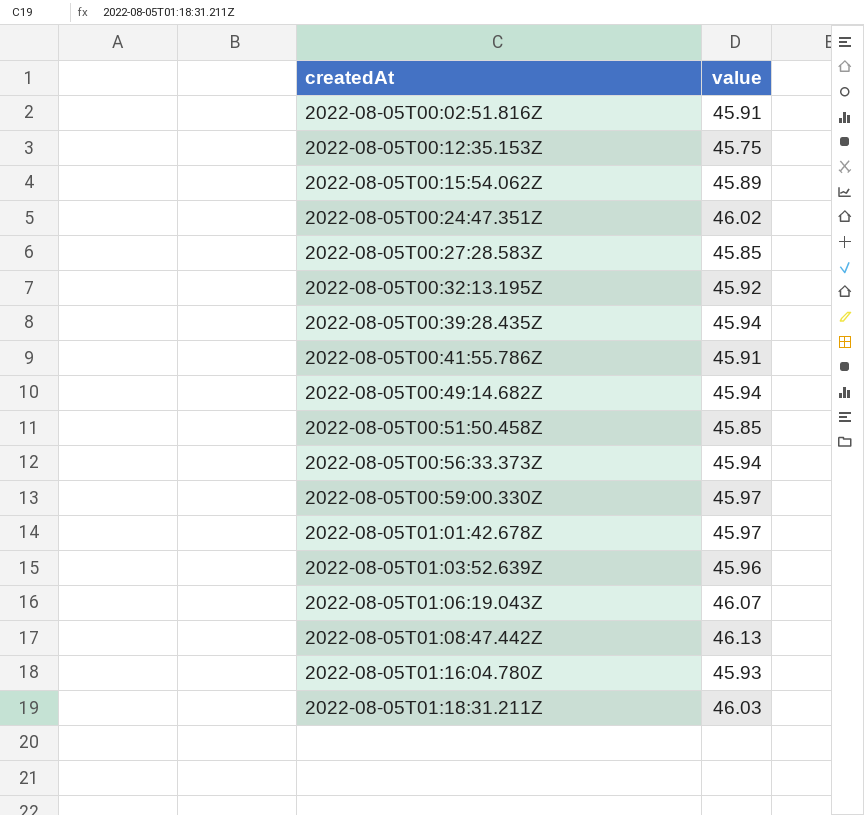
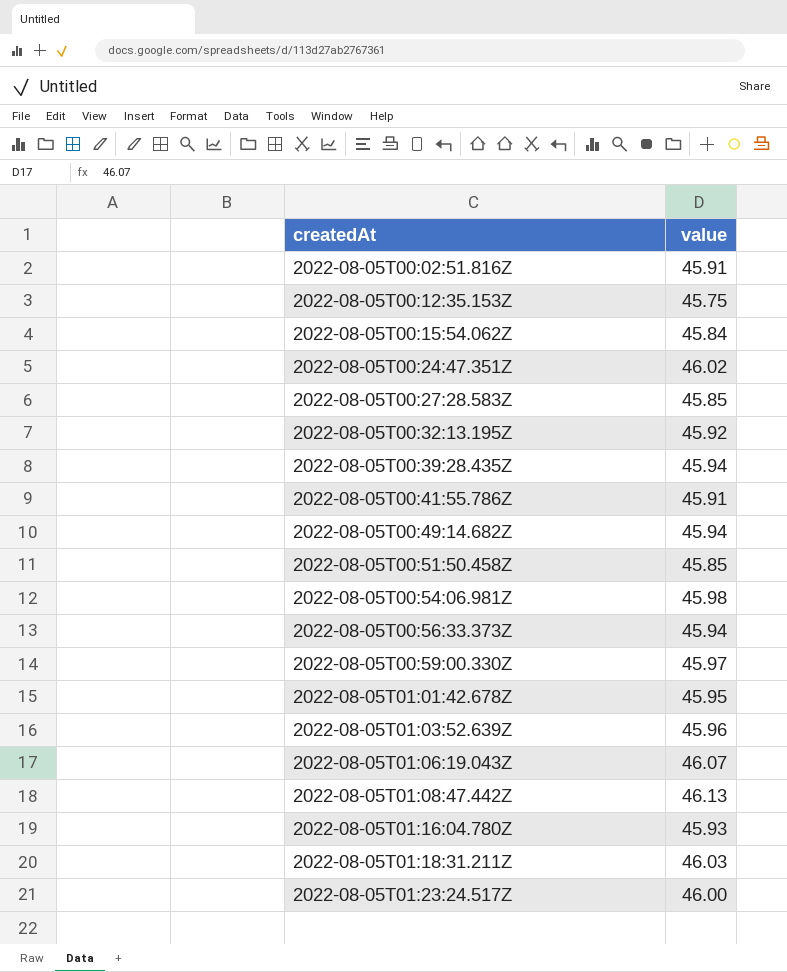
2022-08-05T00:15:54.062Z | value: 45.89 -> 45.84
row 2022-08-05T00:54:06.981Z: none -> 45.98
2022-08-05T01:01:42.678Z | value: 45.97 -> 45.95
row 2022-08-05T01:23:24.517Z: none -> 46.00

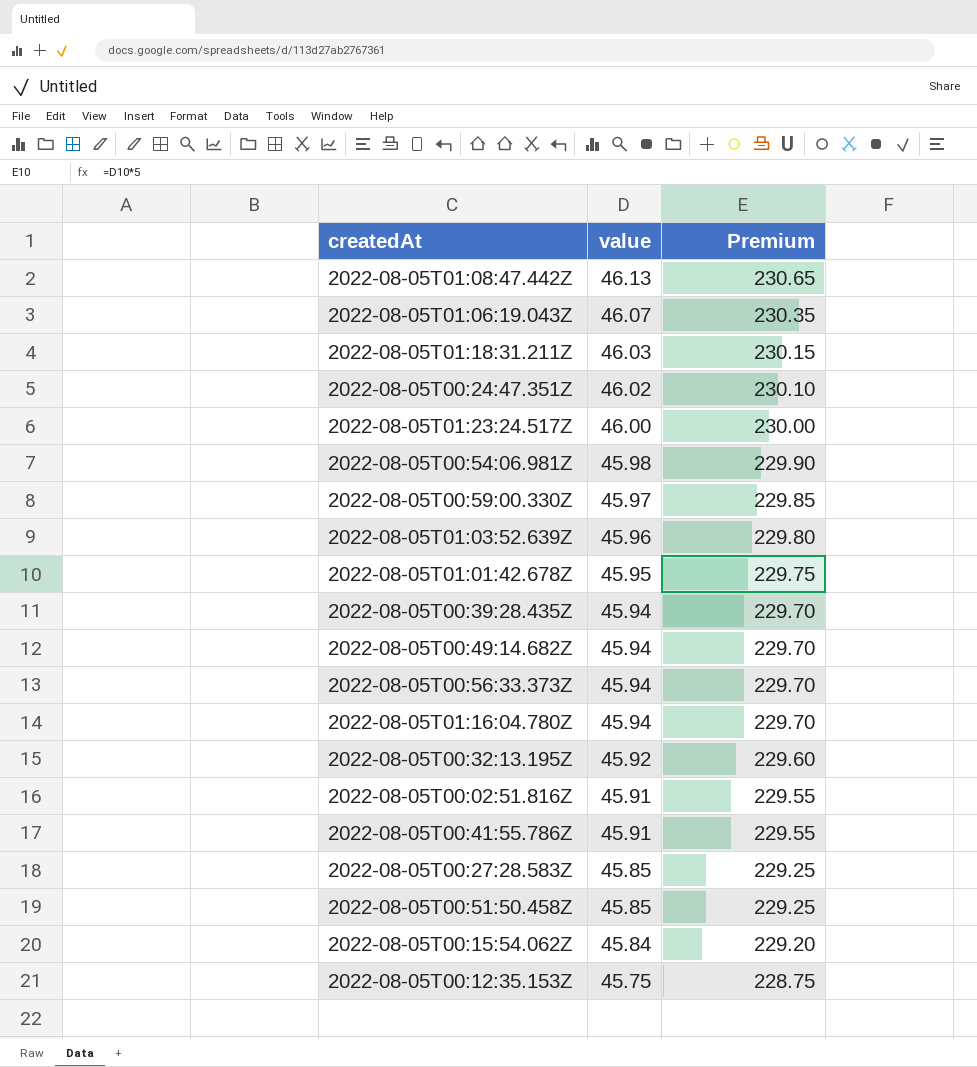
row order: createdAt ascending -> value descending
column Premium | formula: none -> [value] * 5
2022-08-05T01:16:04.780Z | value: 45.93 -> 45.94

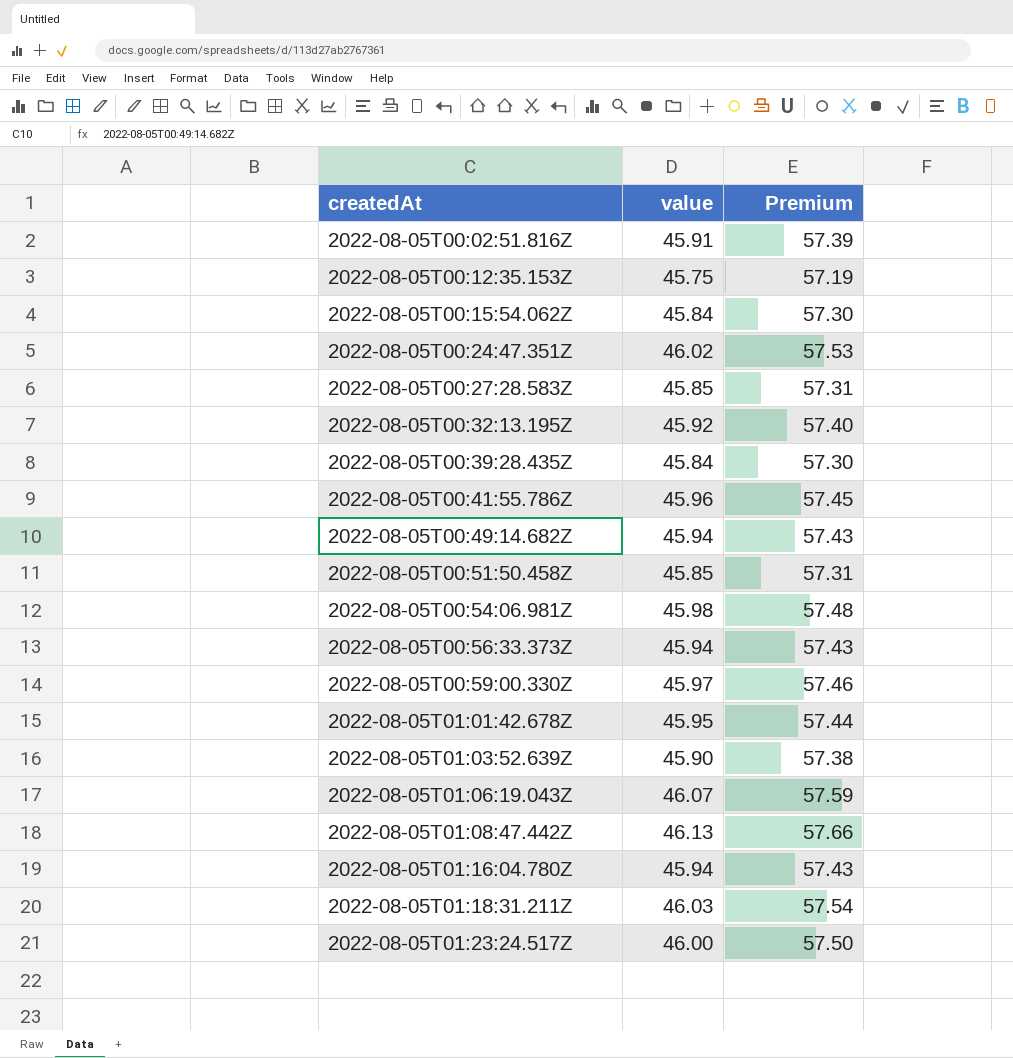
row order: value descending -> createdAt ascending
column Premium | formula: [value] * 5 -> [value] * 1.25
2022-08-05T00:39:28.435Z | value: 45.94 -> 45.84
2022-08-05T00:41:55.786Z | value: 45.91 -> 45.96
2022-08-05T01:03:52.639Z | value: 45.96 -> 45.90

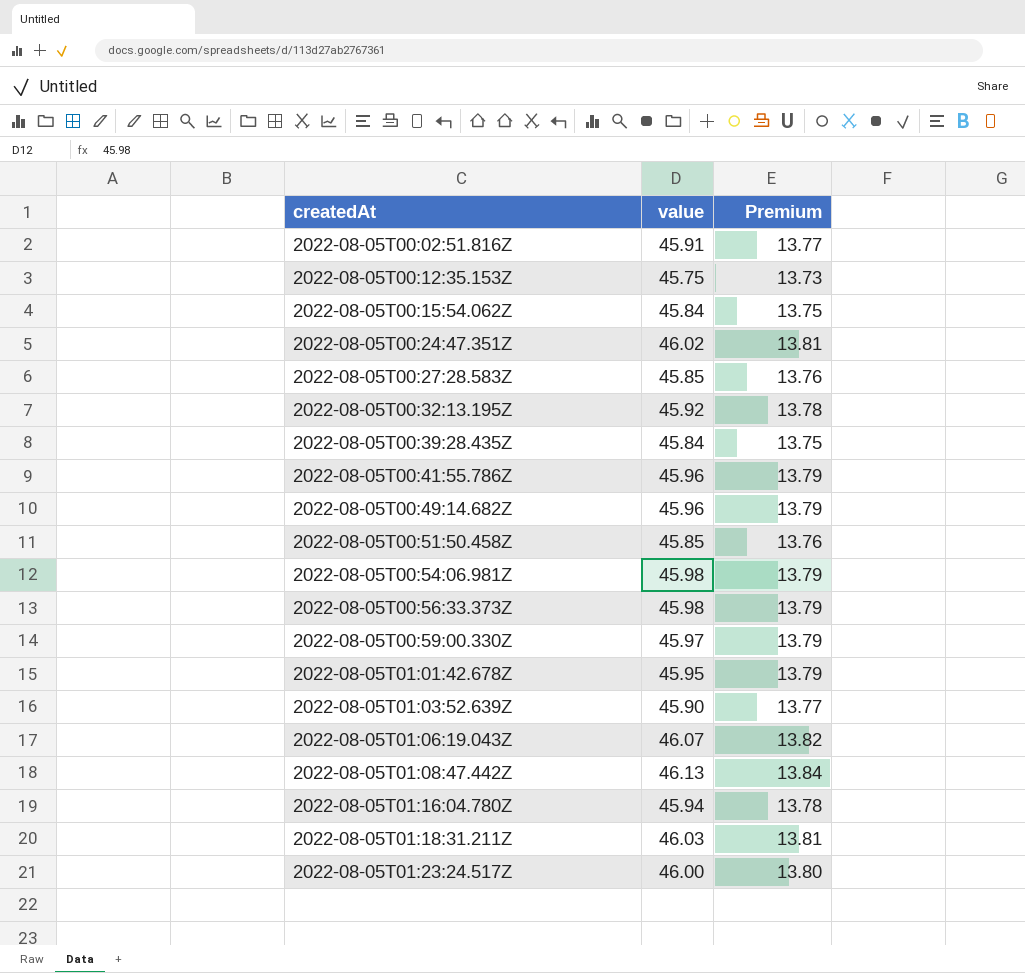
column Premium | formula: [value] * 1.25 -> [value] * 0.3
2022-08-05T00:49:14.682Z | value: 45.94 -> 45.96
2022-08-05T00:56:33.373Z | value: 45.94 -> 45.98

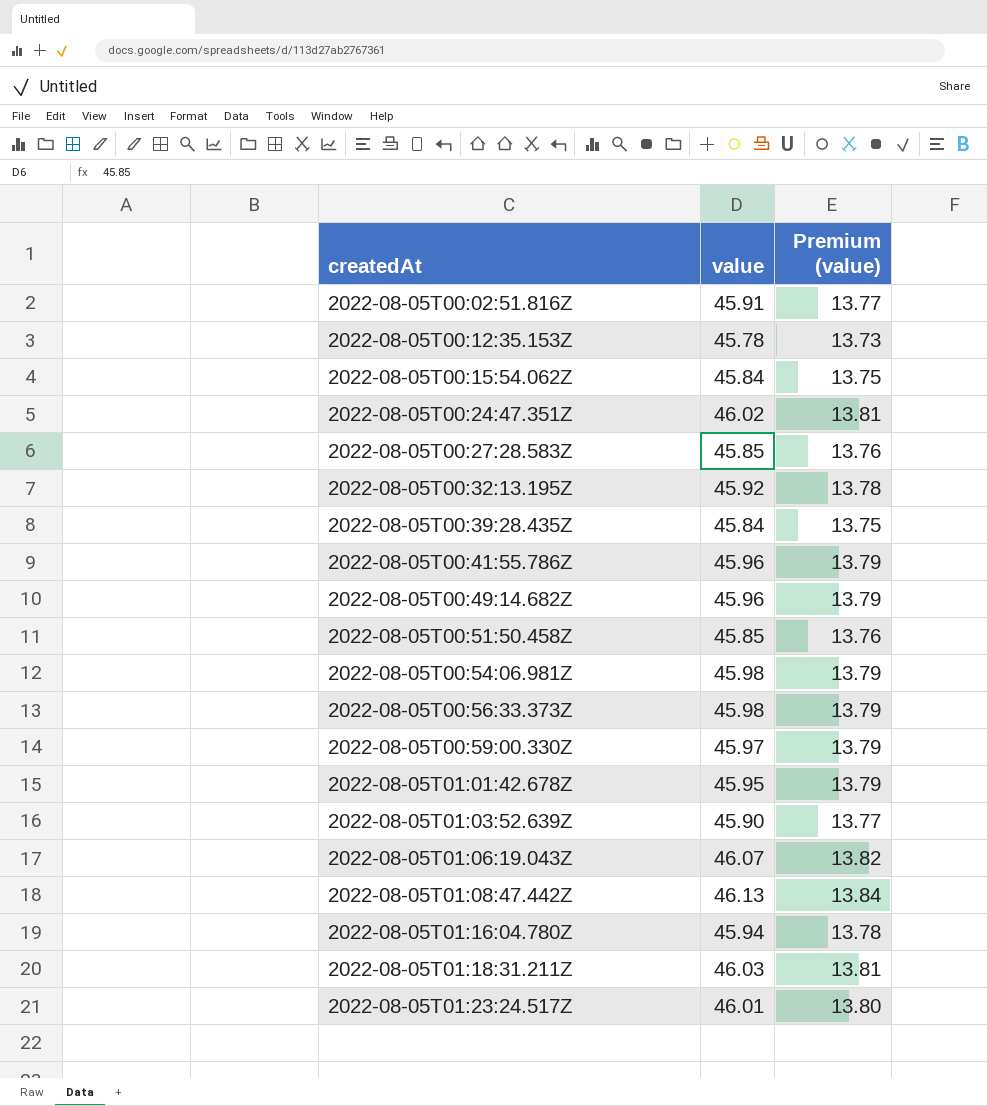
column name: Premium -> Premium (value)
2022-08-05T00:12:35.153Z | value: 45.75 -> 45.78
2022-08-05T01:23:24.517Z | value: 46.00 -> 46.01

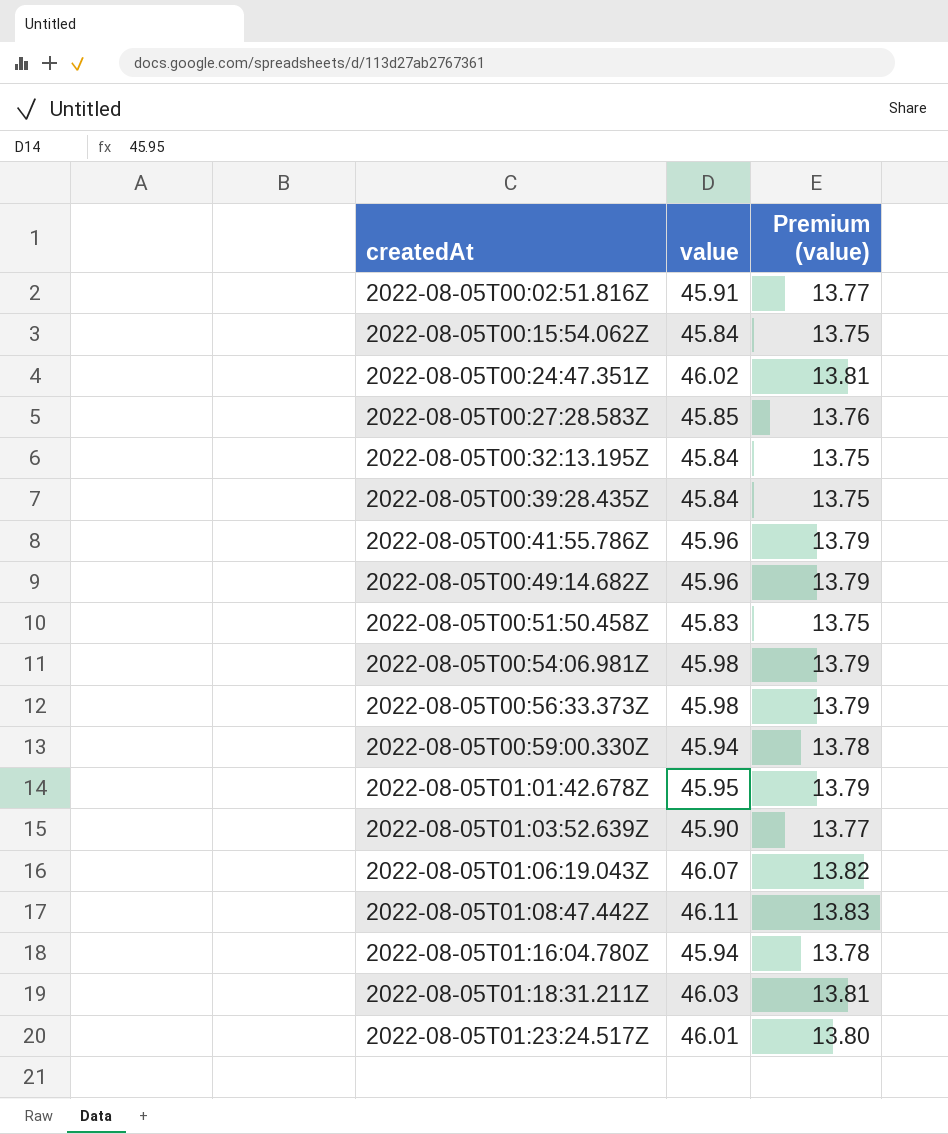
row 2022-08-05T00:12:35.153Z: 45.78 | 13.73 -> none
2022-08-05T00:32:13.195Z | value: 45.92 -> 45.84
2022-08-05T00:32:13.195Z | Premium (value): 13.78 -> 13.75
2022-08-05T00:51:50.458Z | value: 45.85 -> 45.83
2022-08-05T00:51:50.458Z | Premium (value): 13.76 -> 13.75
2022-08-05T00:59:00.330Z | value: 45.97 -> 45.94
2022-08-05T00:59:00.330Z | Premium (value): 13.79 -> 13.78
2022-08-05T01:08:47.442Z | value: 46.13 -> 46.11
2022-08-05T01:08:47.442Z | Premium (value): 13.84 -> 13.83

